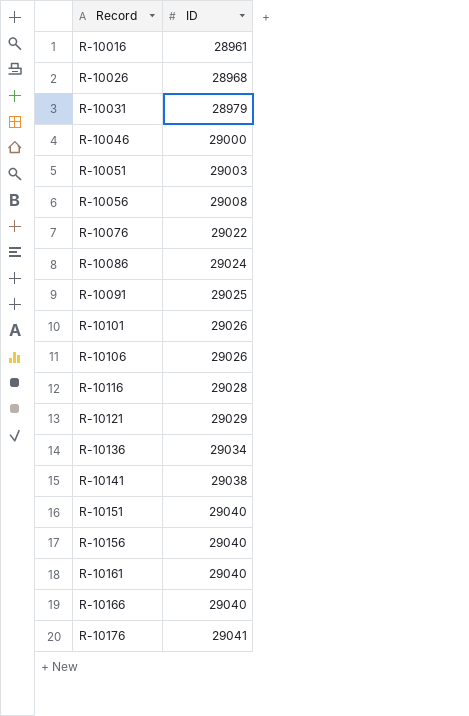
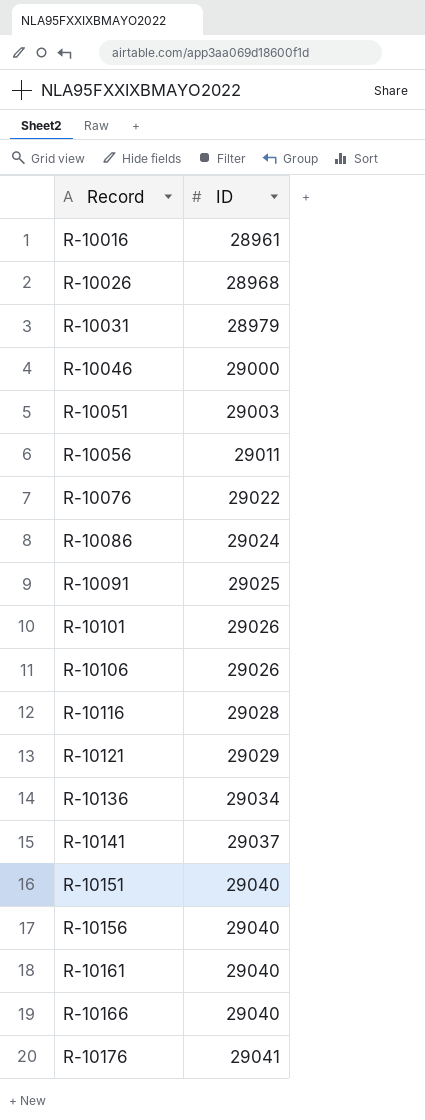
R-10056 | ID: 29008 -> 29011
R-10141 | ID: 29038 -> 29037

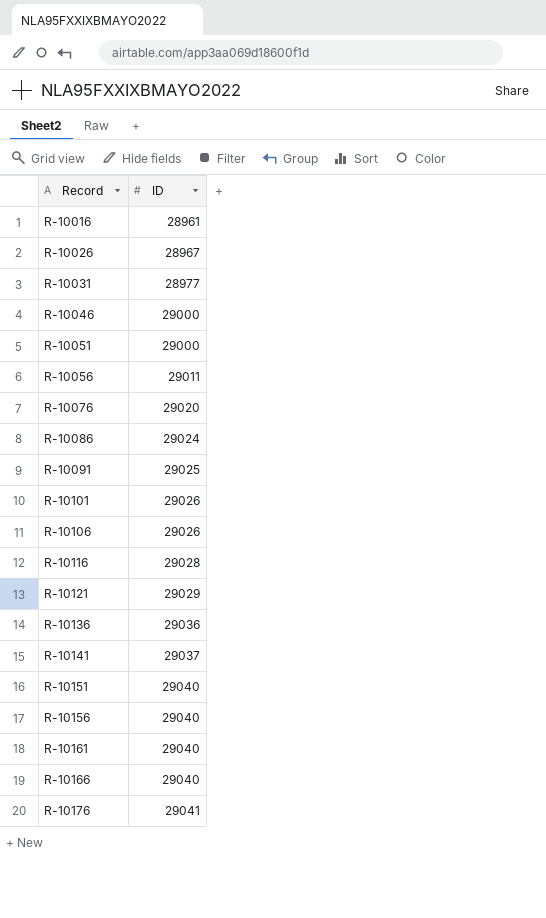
R-10026 | ID: 28968 -> 28967
R-10031 | ID: 28979 -> 28977
R-10051 | ID: 29003 -> 29000
R-10076 | ID: 29022 -> 29020
R-10136 | ID: 29034 -> 29036

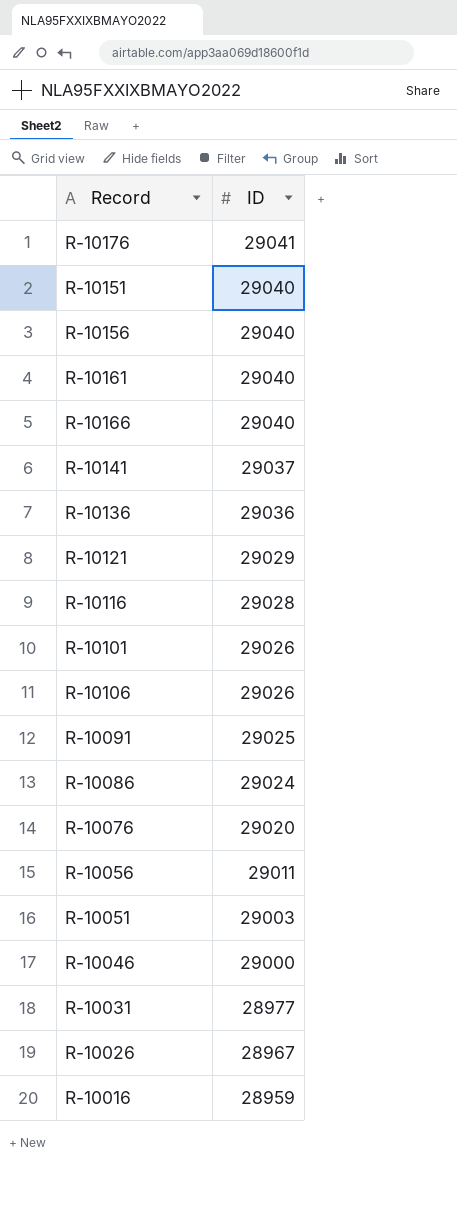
row order: Record ascending -> ID descending
R-10051 | ID: 29000 -> 29003
R-10016 | ID: 28961 -> 28959

